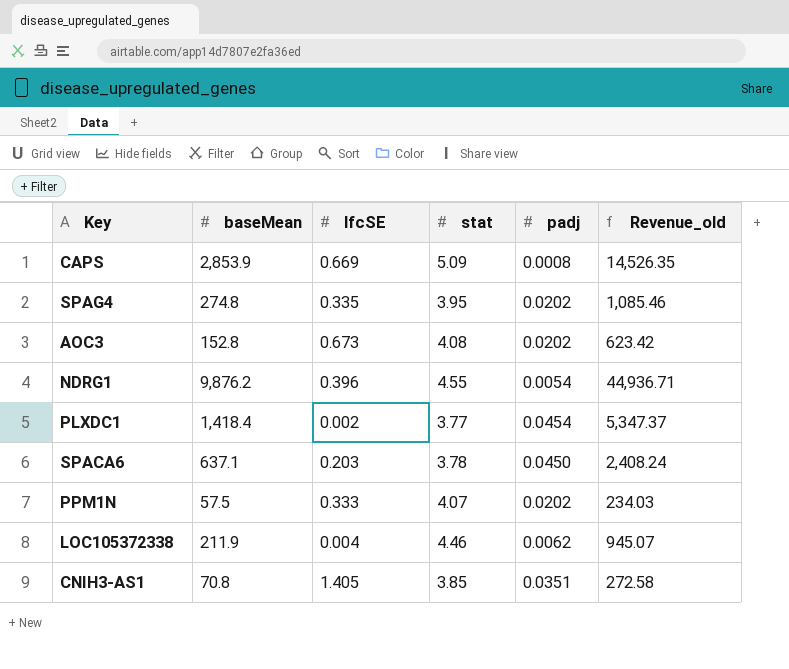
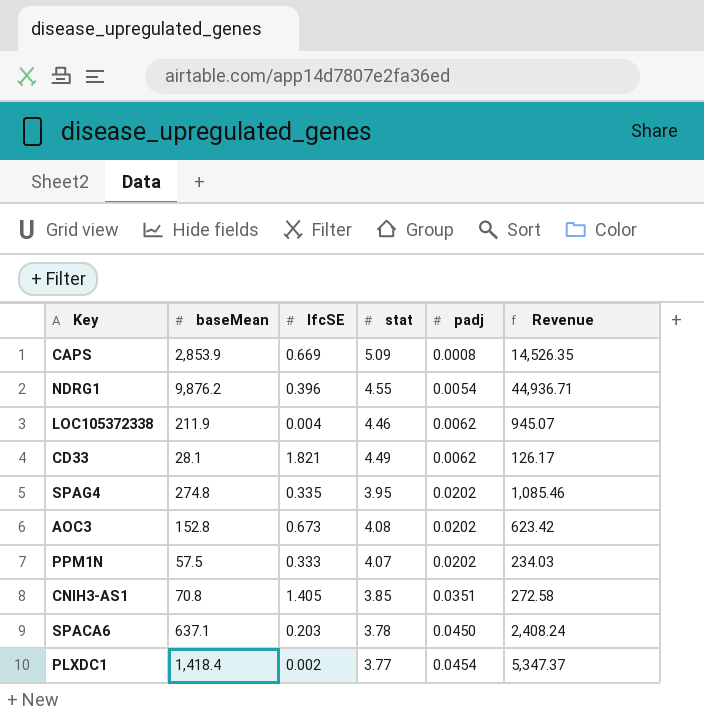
row order: none -> padj ascending
column name: Revenue_old -> Revenue
row CD33: none -> 28.1 | 1.821 | 4.49 | 0.0062 | 126.17

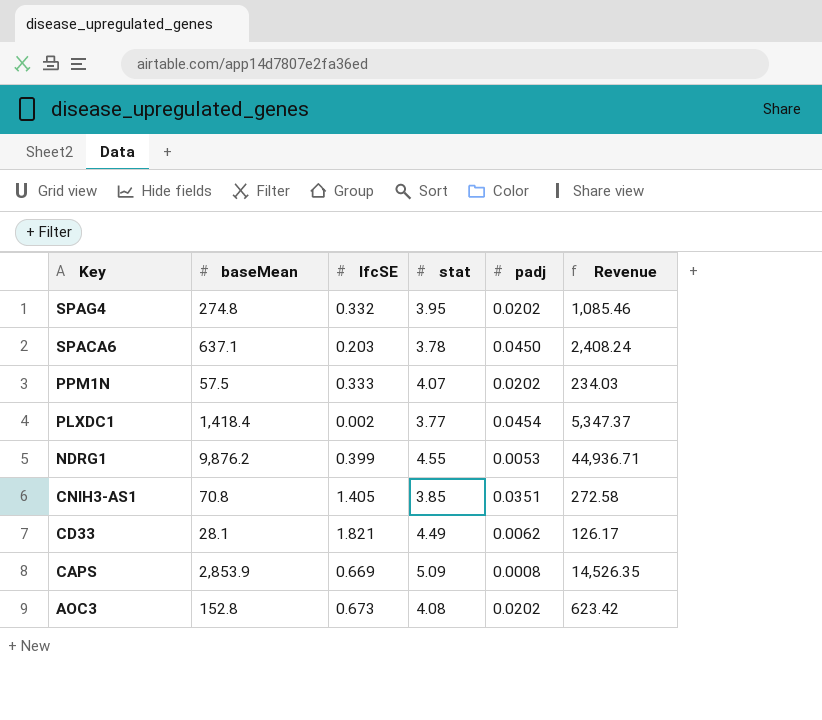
row order: padj ascending -> Key descending
row LOC105372338: 211.9 | 0.004 | 4.46 | 0.0062 | 945.07 -> none
SPAG4 | lfcSE: 0.335 -> 0.332
NDRG1 | lfcSE: 0.396 -> 0.399
NDRG1 | padj: 0.0054 -> 0.0053

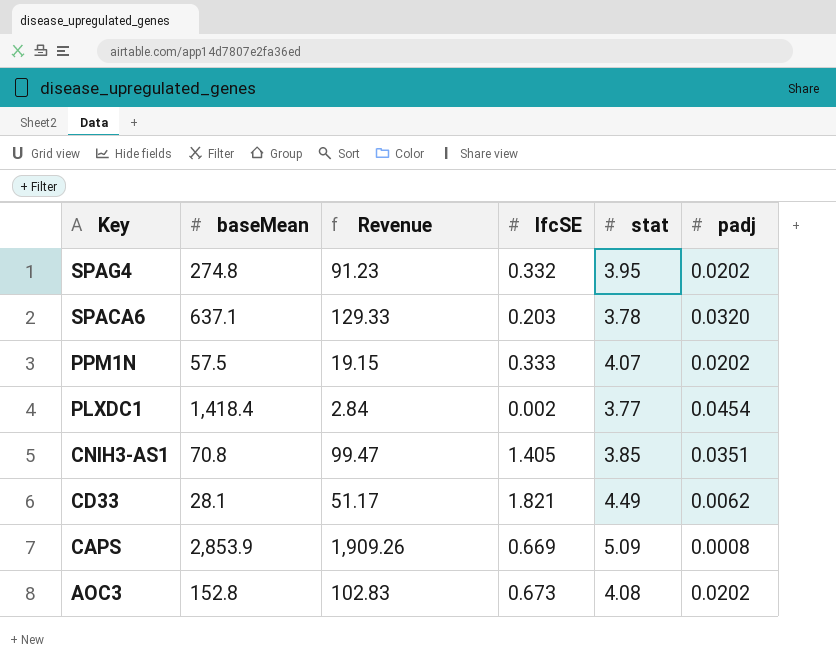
column Revenue | formula: [baseMean] * [stat] -> [baseMean] * [lfcSE]
column Revenue | position: 6 -> 3
row NDRG1: 9,876.2 | 0.399 | 4.55 | 0.0053 | 44,936.71 -> none
SPACA6 | padj: 0.0450 -> 0.0320

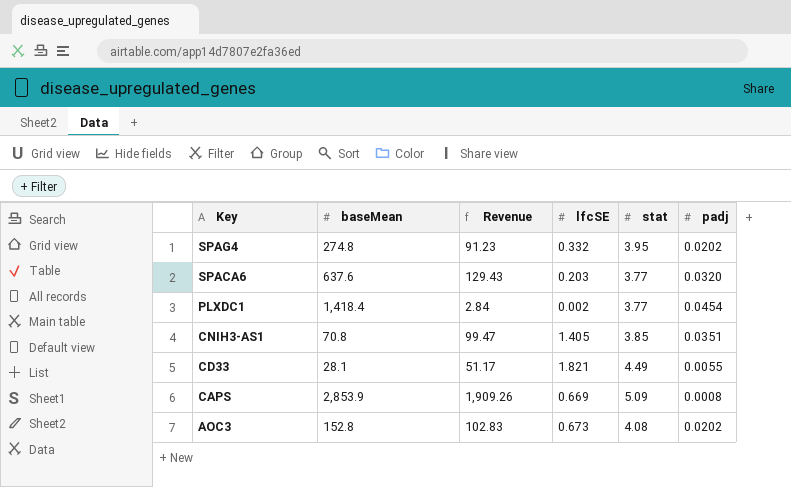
row PPM1N: 57.5 | 19.15 | 0.333 | 4.07 | 0.0202 -> none
SPACA6 | baseMean: 637.1 -> 637.6
SPACA6 | Revenue: 129.33 -> 129.43
SPACA6 | stat: 3.78 -> 3.77
CD33 | padj: 0.0062 -> 0.0055

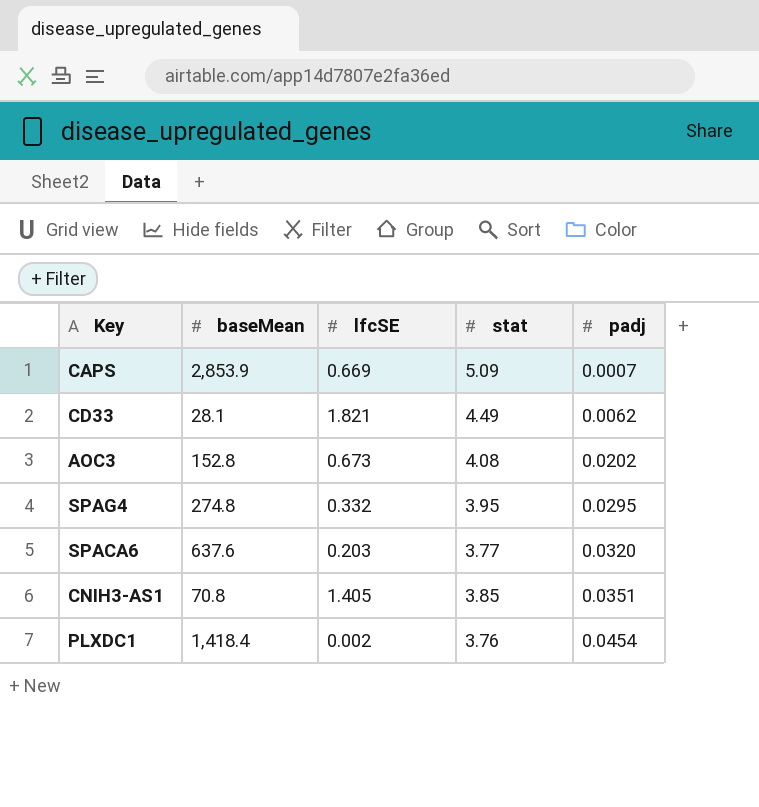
row order: Key descending -> padj ascending
column Revenue | formula: [baseMean] * [lfcSE] -> none
CAPS | padj: 0.0008 -> 0.0007
CD33 | padj: 0.0055 -> 0.0062
SPAG4 | padj: 0.0202 -> 0.0295
PLXDC1 | stat: 3.77 -> 3.76

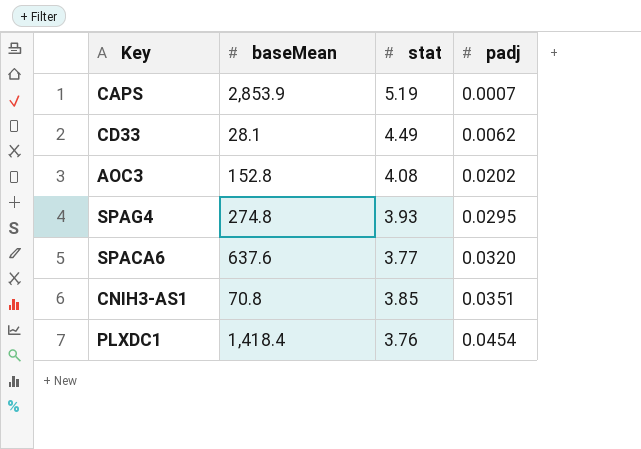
column lfcSE | position: 3 -> none
CAPS | stat: 5.09 -> 5.19
SPAG4 | stat: 3.95 -> 3.93

